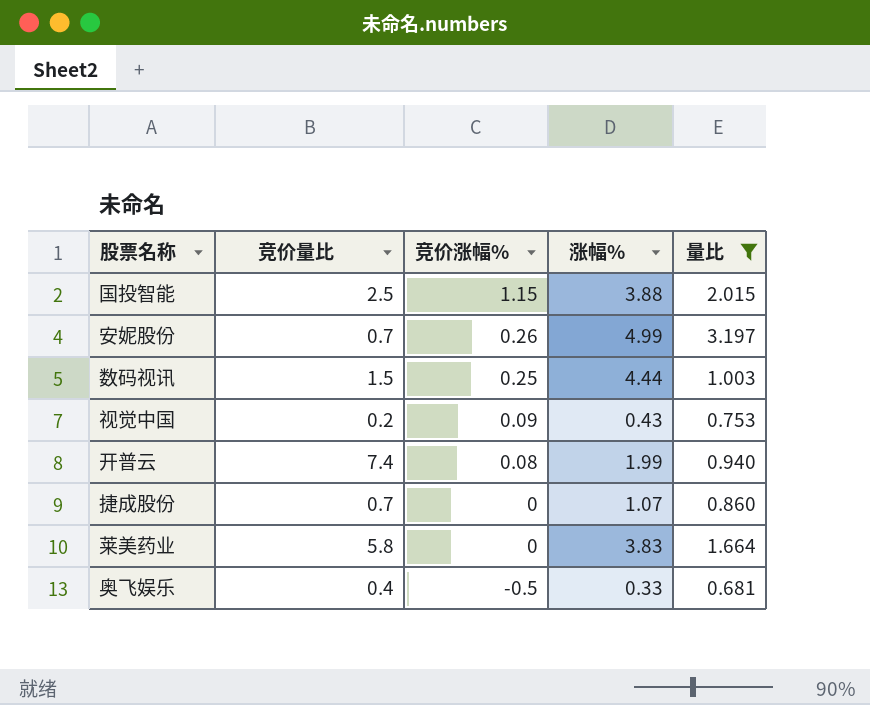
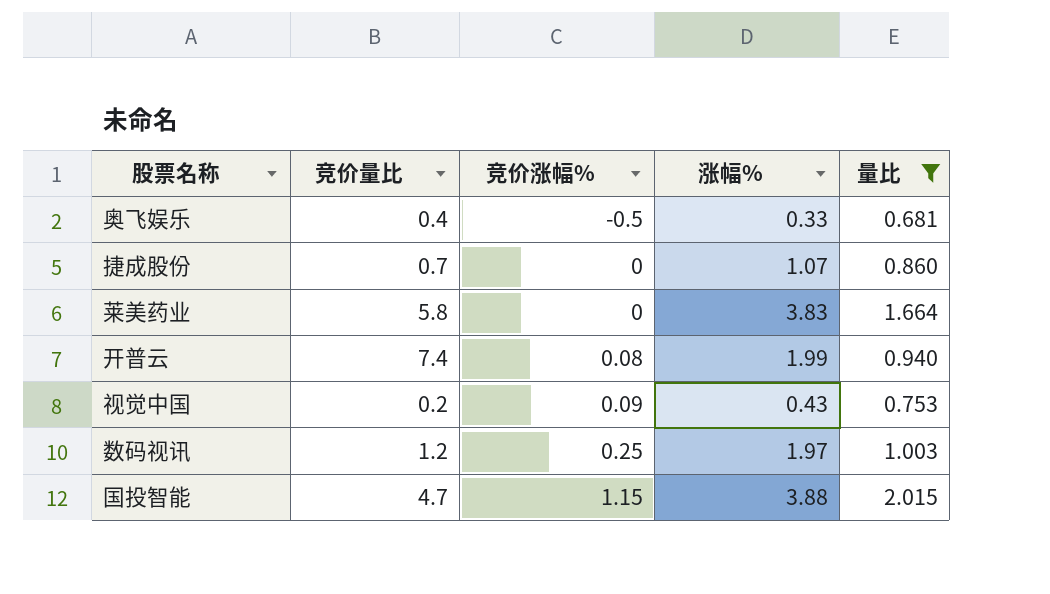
row order: 竞价涨幅% descending -> 竞价涨幅% ascending
row 安妮股份: 0.7 | 0.26 | 4.99 | 3.197 -> none
数码视讯 | 竞价量比: 1.5 -> 1.2
数码视讯 | 涨幅%: 4.44 -> 1.97
国投智能 | 竞价量比: 2.5 -> 4.7

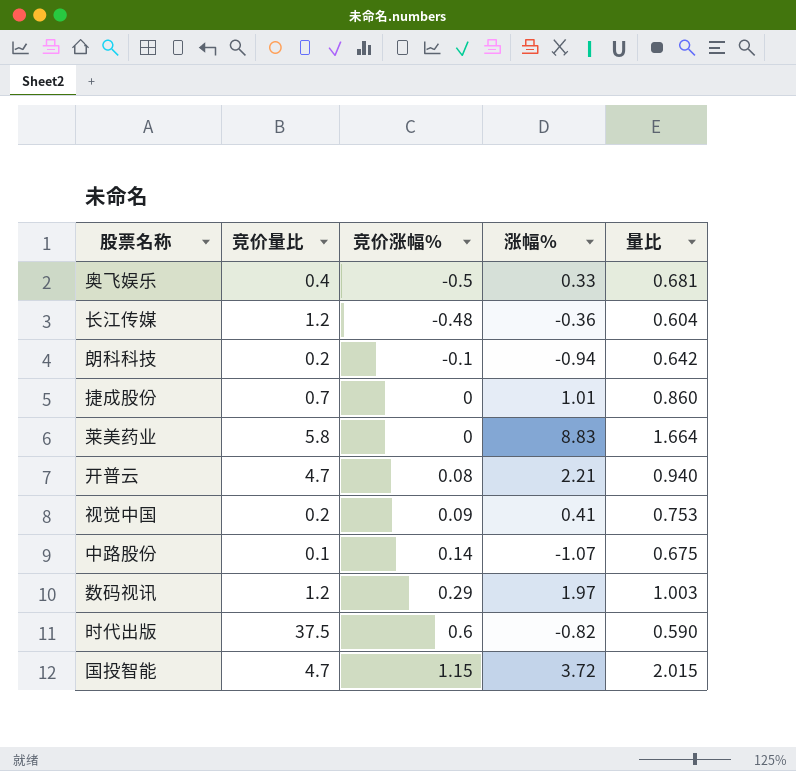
filter: 量比 >= 0.681 -> none
捷成股份 | 涨幅%: 1.07 -> 1.01
莱美药业 | 涨幅%: 3.83 -> 8.83
开普云 | 竞价量比: 7.4 -> 4.7
开普云 | 涨幅%: 1.99 -> 2.21
视觉中国 | 涨幅%: 0.43 -> 0.41
数码视讯 | 竞价涨幅%: 0.25 -> 0.29
国投智能 | 涨幅%: 3.88 -> 3.72

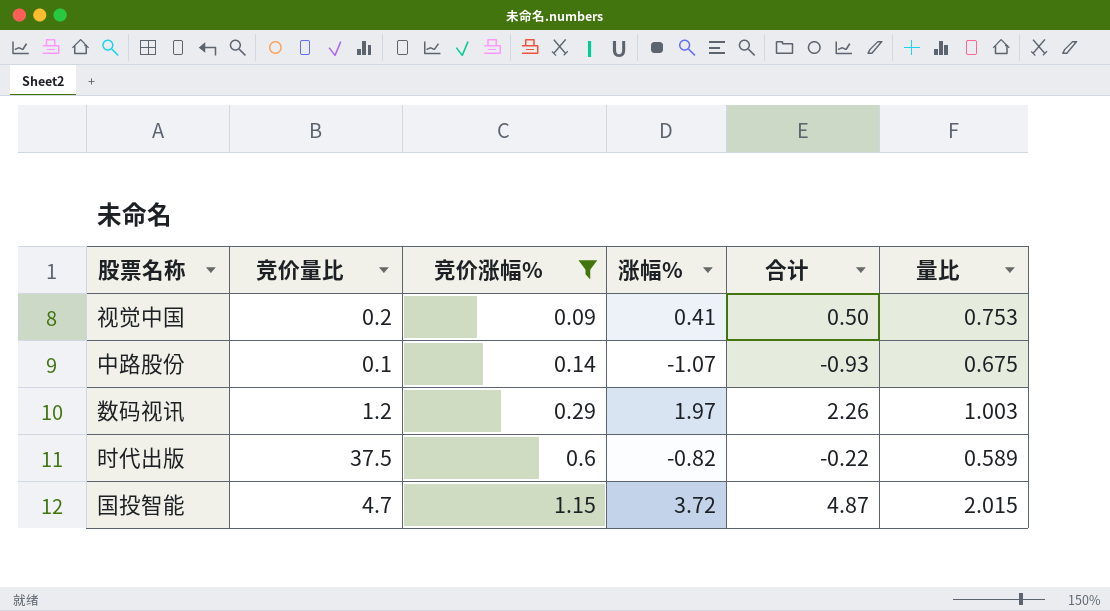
filter: none -> 竞价涨幅% >= 0.09
column 合计 | formula: none -> [竞价涨幅%] + [涨幅%]
时代出版 | 量比: 0.590 -> 0.589

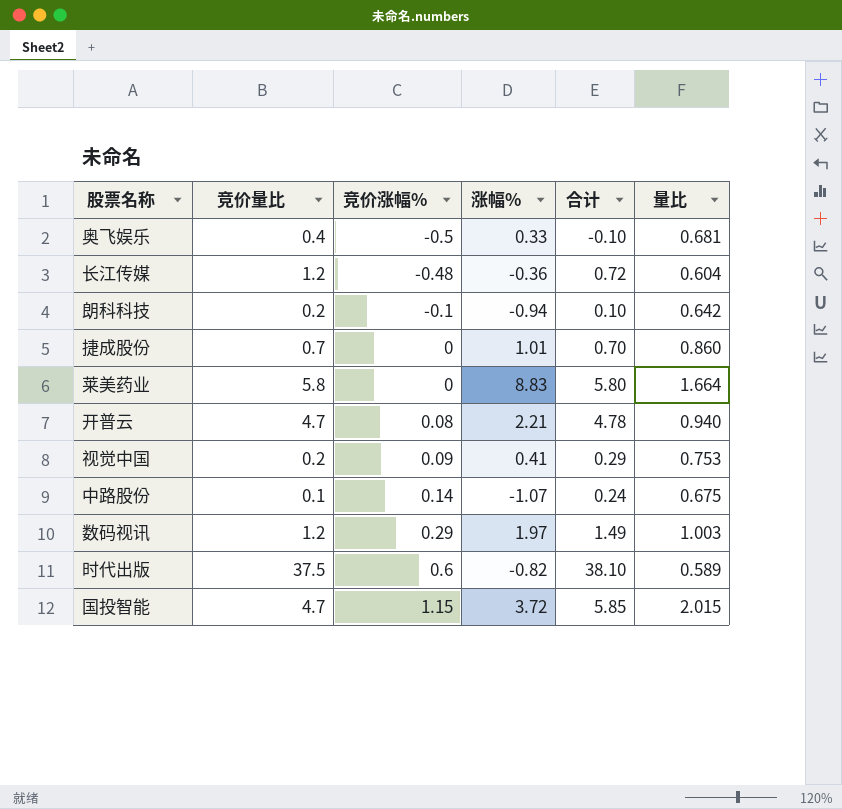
filter: 竞价涨幅% >= 0.09 -> none
column 合计 | formula: [竞价涨幅%] + [涨幅%] -> [竞价量比] + [竞价涨幅%]

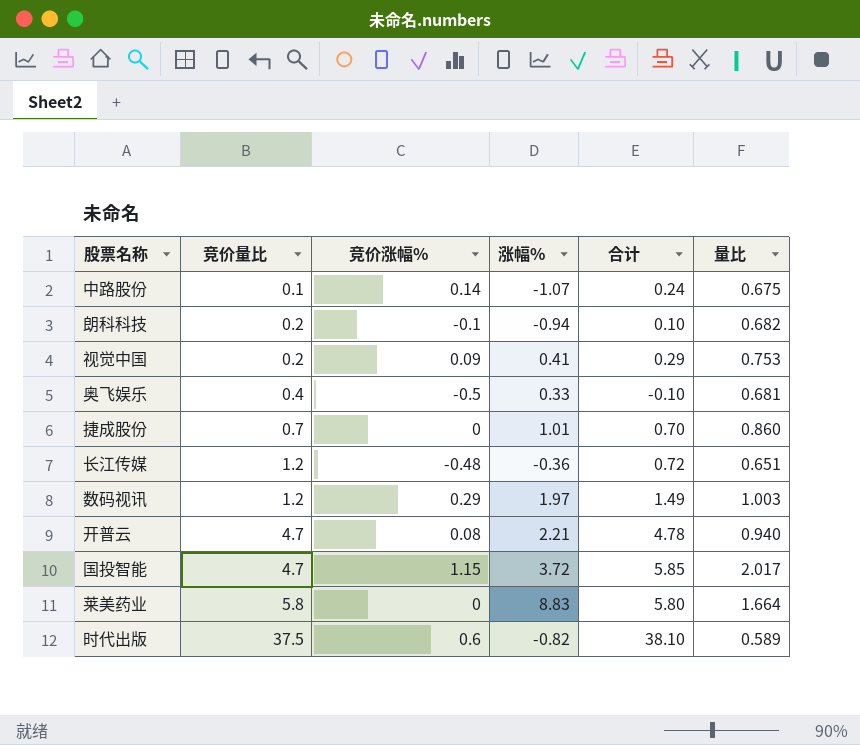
row order: 竞价涨幅% ascending -> 竞价量比 ascending
朗科科技 | 量比: 0.642 -> 0.682
长江传媒 | 量比: 0.604 -> 0.651
国投智能 | 量比: 2.015 -> 2.017

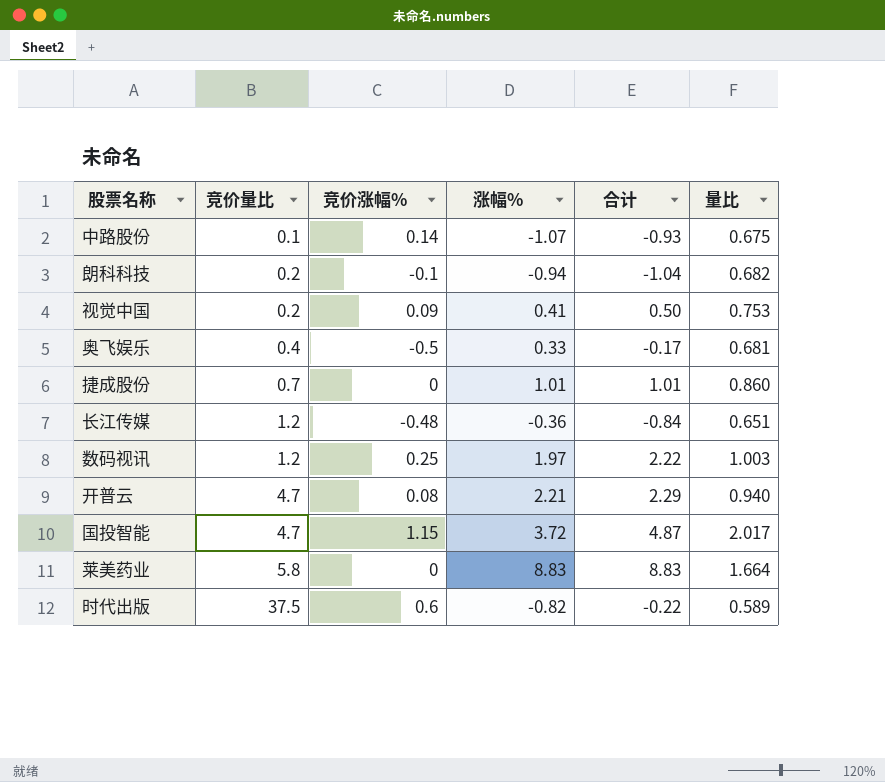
column 合计 | formula: [竞价量比] + [竞价涨幅%] -> [竞价涨幅%] + [涨幅%]
数码视讯 | 竞价涨幅%: 0.29 -> 0.25

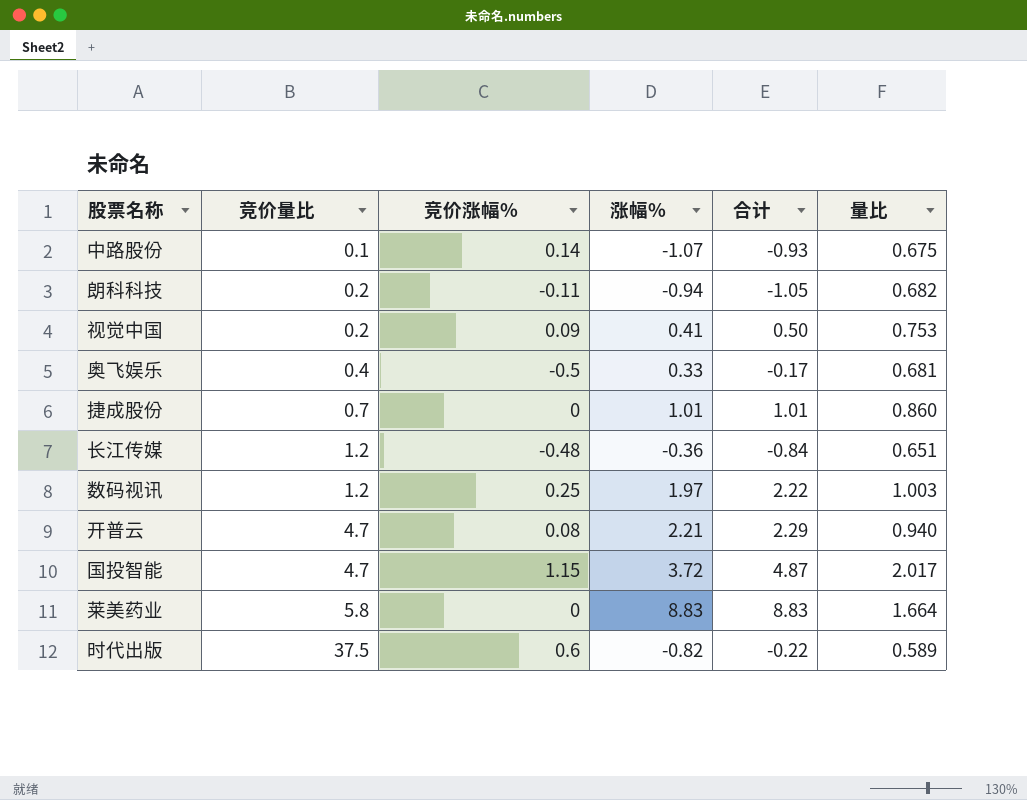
朗科科技 | 竞价涨幅%: -0.1 -> -0.11
朗科科技 | 合计: -1.04 -> -1.05

